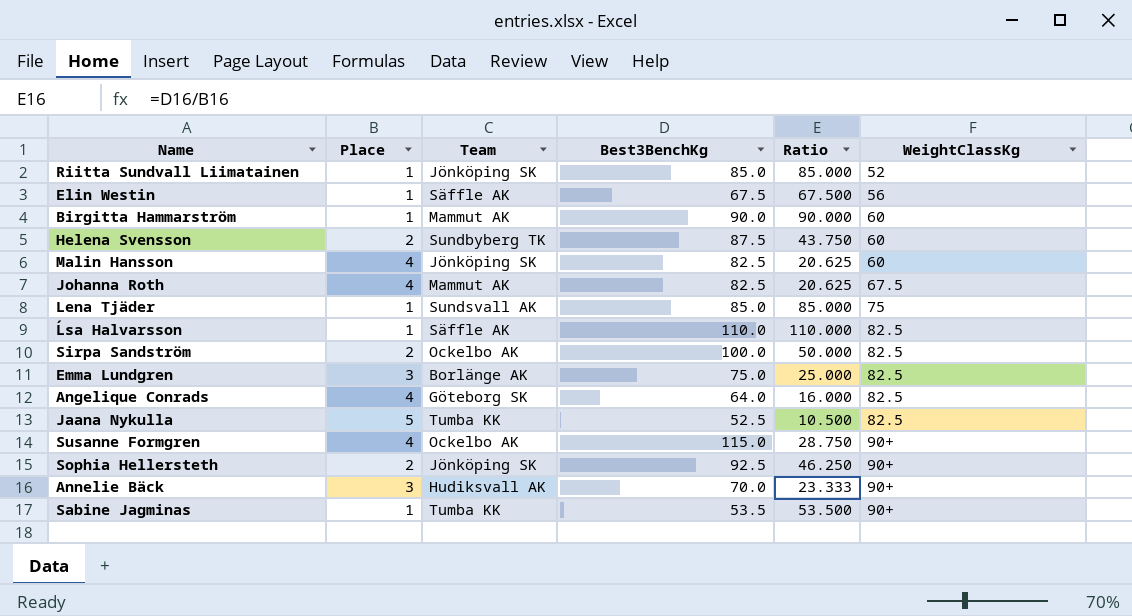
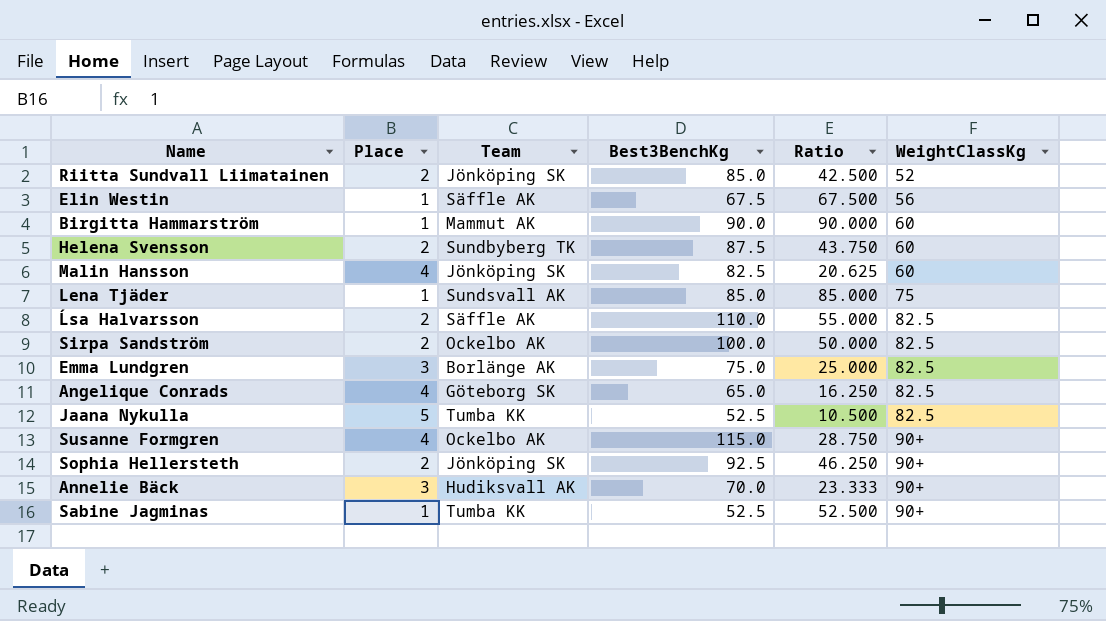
row Johanna Roth: 4 | Mammut AK | 82.5 | 20.625 | 67.5 -> none
Riitta Sundvall Liimatainen | Place: 1 -> 2
Riitta Sundvall Liimatainen | Ratio: 85.000 -> 42.500
Ĺsa Halvarsson | Place: 1 -> 2
Ĺsa Halvarsson | Ratio: 110.000 -> 55.000
Angelique Conrads | Best3BenchKg: 64.0 -> 65.0
Angelique Conrads | Ratio: 16.000 -> 16.250
Sabine Jagminas | Best3BenchKg: 53.5 -> 52.5
Sabine Jagminas | Ratio: 53.500 -> 52.500

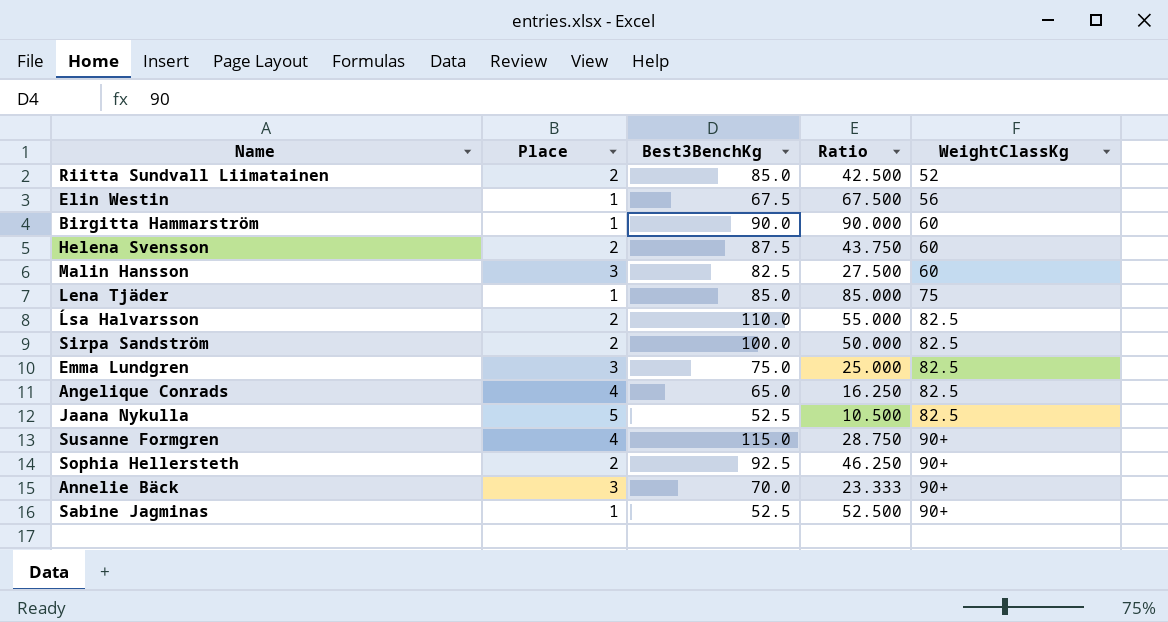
column Team | position: 3 -> none
Malin Hansson | Place: 4 -> 3
Malin Hansson | Ratio: 20.625 -> 27.500

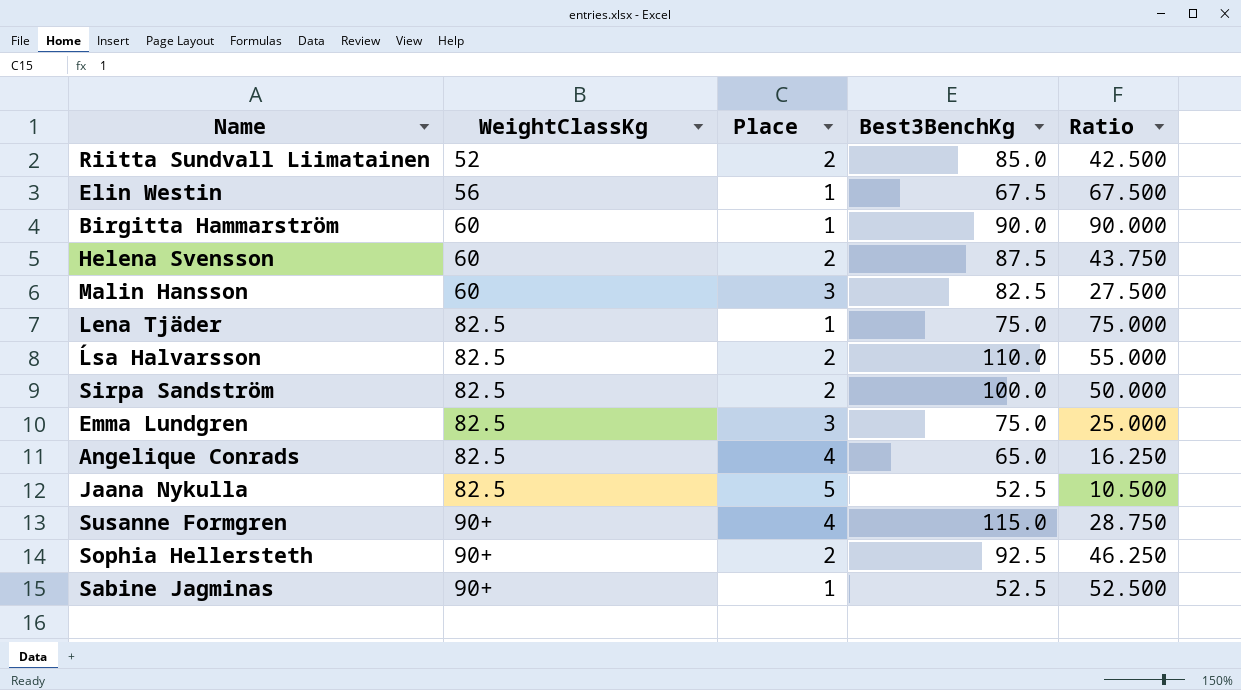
column WeightClassKg | position: 5 -> 2
row Annelie Bäck: 3 | 70.0 | 23.333 | 90+ -> none
Lena Tjäder | WeightClassKg: 75 -> 82.5
Lena Tjäder | Best3BenchKg: 85.0 -> 75.0
Lena Tjäder | Ratio: 85.000 -> 75.000

